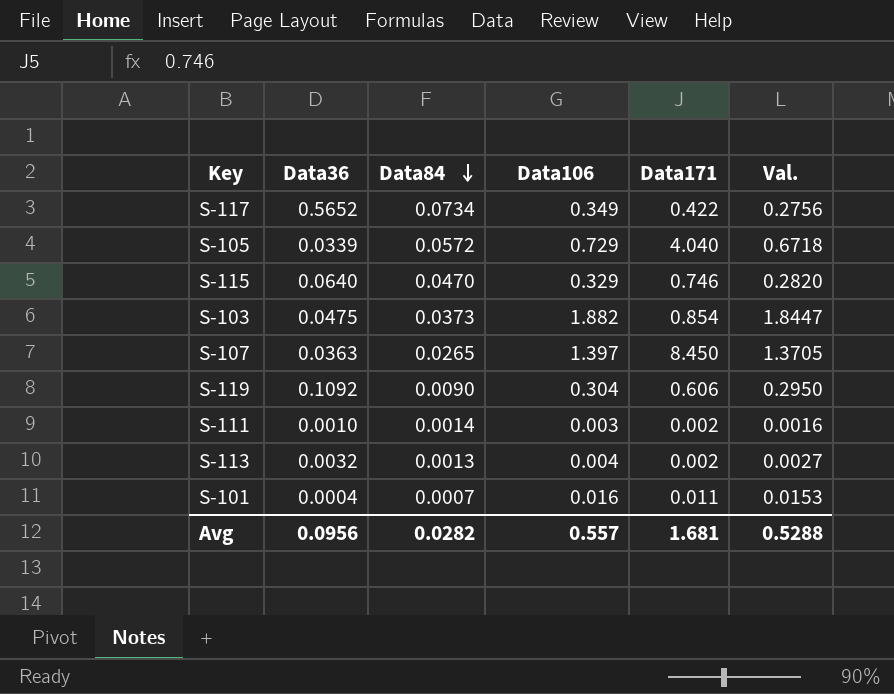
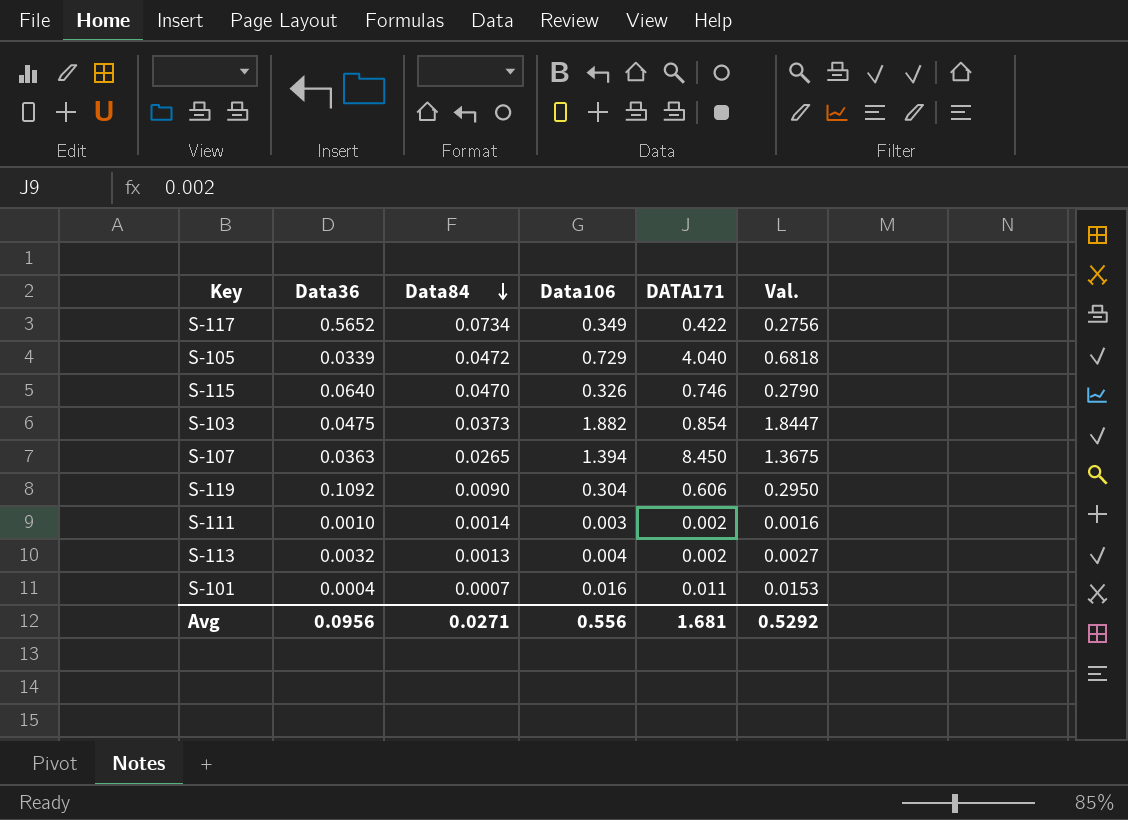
column name: Data171 -> DATA171
S-105 | Data84: 0.0572 -> 0.0472
S-105 | Val.: 0.6718 -> 0.6818
S-115 | Data106: 0.329 -> 0.326
S-115 | Val.: 0.2820 -> 0.2790
S-107 | Data106: 1.397 -> 1.394
S-107 | Val.: 1.3705 -> 1.3675
Avg | Data84: 0.0282 -> 0.0271
Avg | Data106: 0.557 -> 0.556
Avg | Val.: 0.5288 -> 0.5292

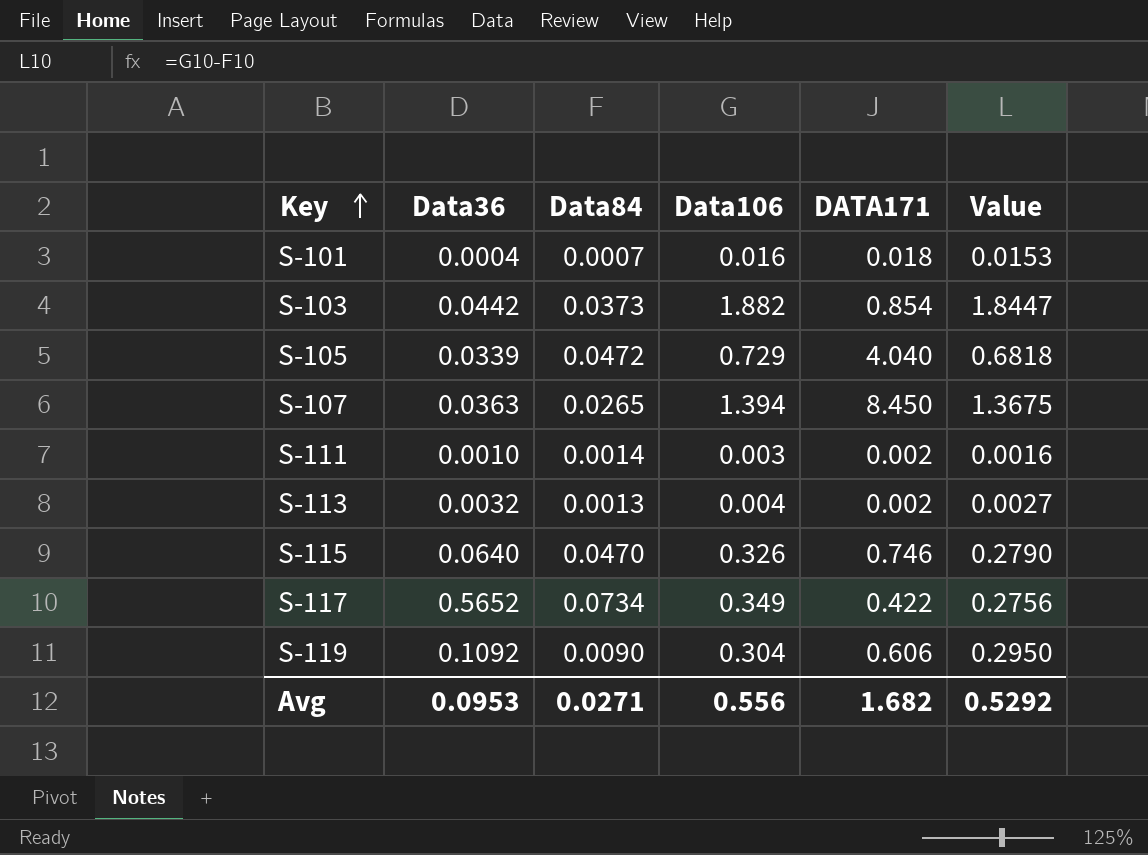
row order: Data84 descending -> Key ascending
column name: Val. -> Value
S-101 | DATA171: 0.011 -> 0.018
S-103 | Data36: 0.0475 -> 0.0442
Avg | Data36: 0.0956 -> 0.0953
Avg | DATA171: 1.681 -> 1.682

